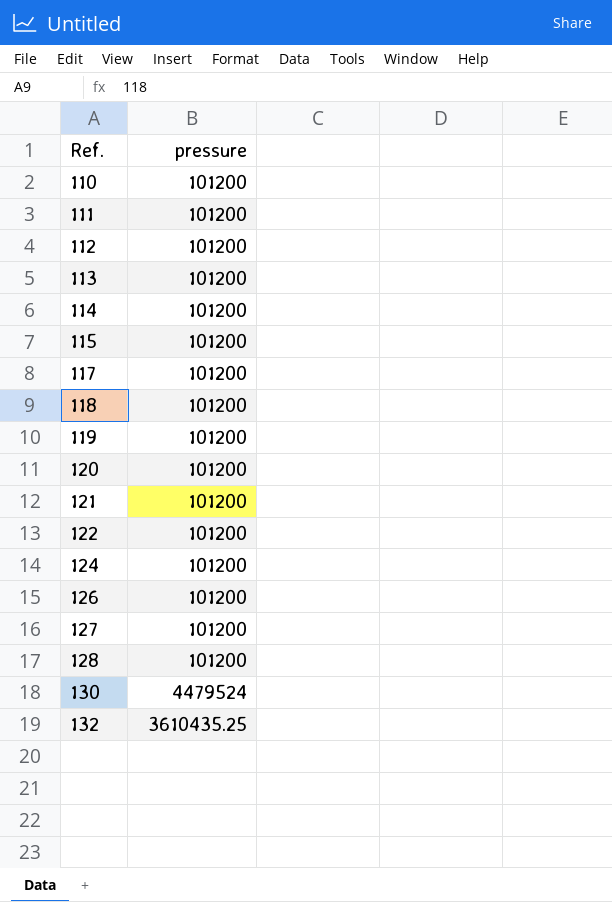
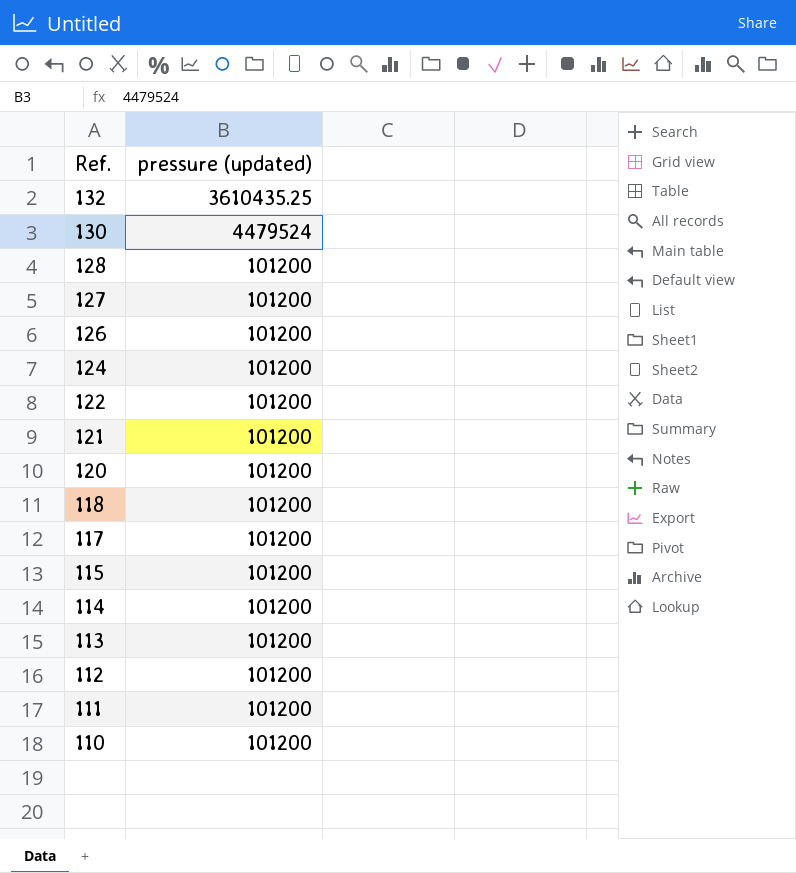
row order: Ref. ascending -> Ref. descending
column name: pressure -> pressure (updated)
row 119: 101200 -> none

